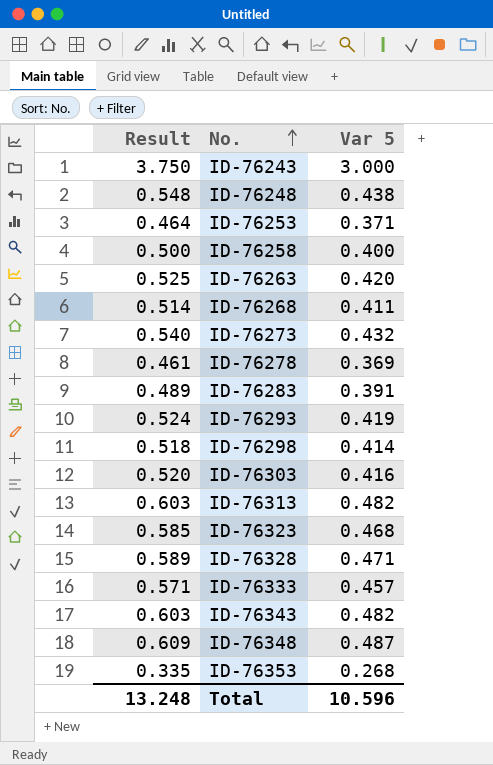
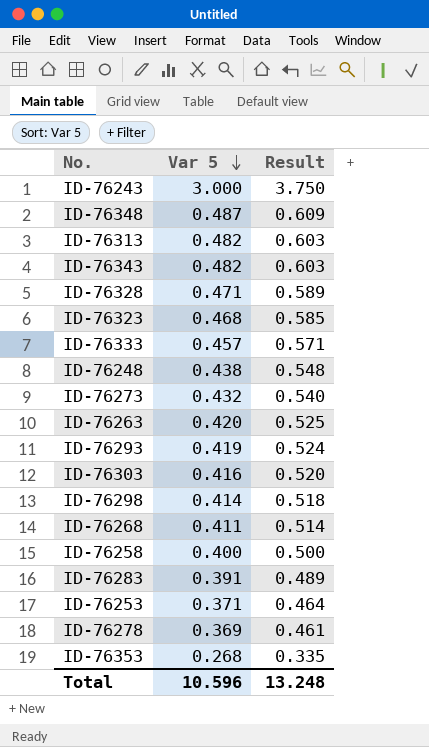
row order: No. ascending -> Var 5 descending
column Result | position: 1 -> 3

